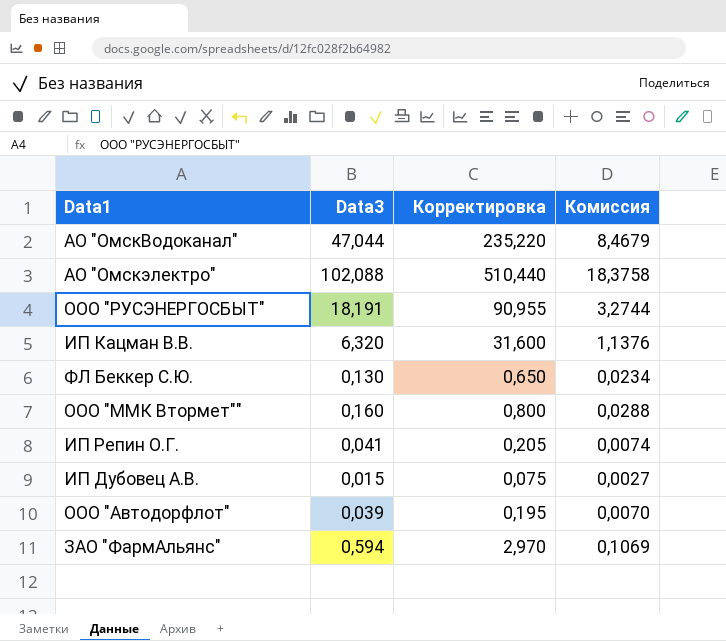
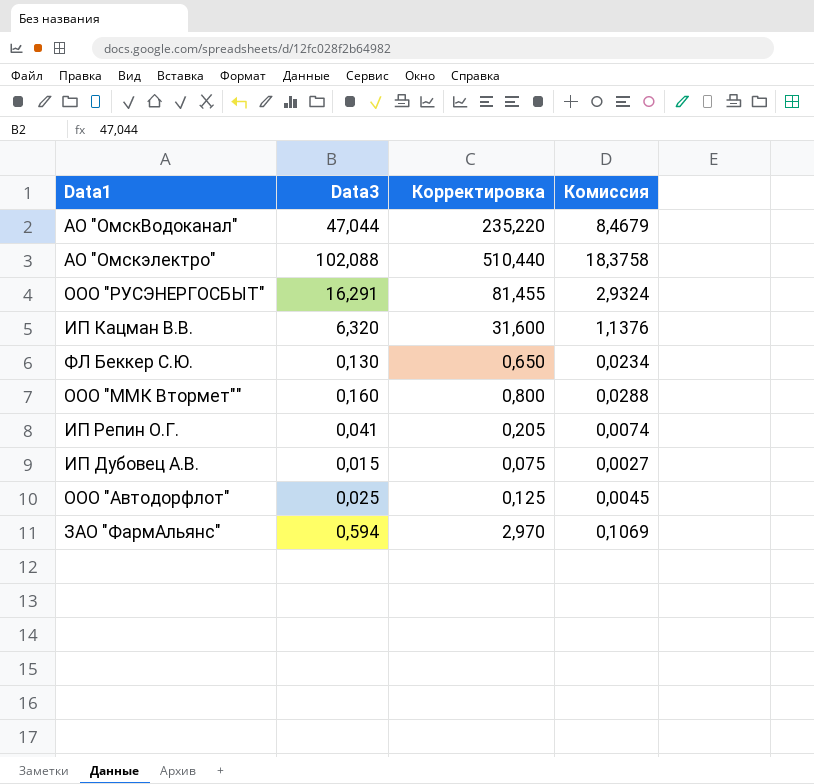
ООО "РУСЭНЕРГОСБЫТ" | Data3: 18,191 -> 16,291
ООО "РУСЭНЕРГОСБЫТ" | Корректировка: 90,955 -> 81,455
ООО "РУСЭНЕРГОСБЫТ" | Комиссия: 3,2744 -> 2,9324
ООО "Автодорфлот" | Data3: 0,039 -> 0,025
ООО "Автодорфлот" | Корректировка: 0,195 -> 0,125
ООО "Автодорфлот" | Комиссия: 0,0070 -> 0,0045

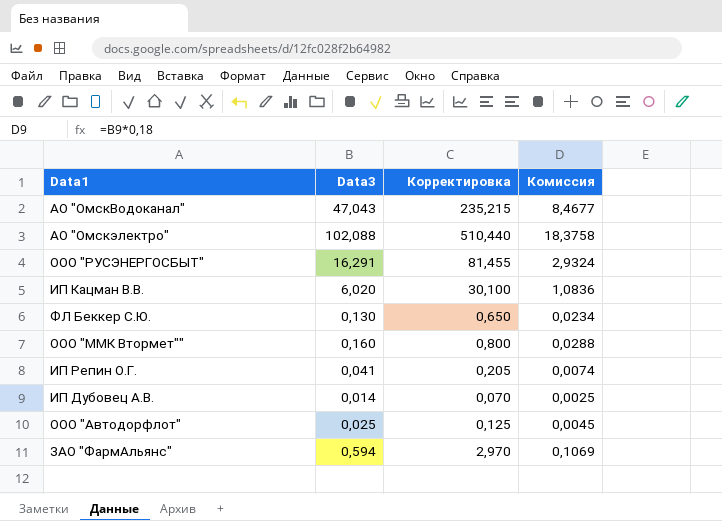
АО "ОмскВодоканал" | Data3: 47,044 -> 47,043
АО "ОмскВодоканал" | Корректировка: 235,220 -> 235,215
АО "ОмскВодоканал" | Комиссия: 8,4679 -> 8,4677
ИП Кацман В.В. | Data3: 6,320 -> 6,020
ИП Кацман В.В. | Корректировка: 31,600 -> 30,100
ИП Кацман В.В. | Комиссия: 1,1376 -> 1,0836
ИП Дубовец А.В. | Data3: 0,015 -> 0,014
ИП Дубовец А.В. | Корректировка: 0,075 -> 0,070
ИП Дубовец А.В. | Комиссия: 0,0027 -> 0,0025

